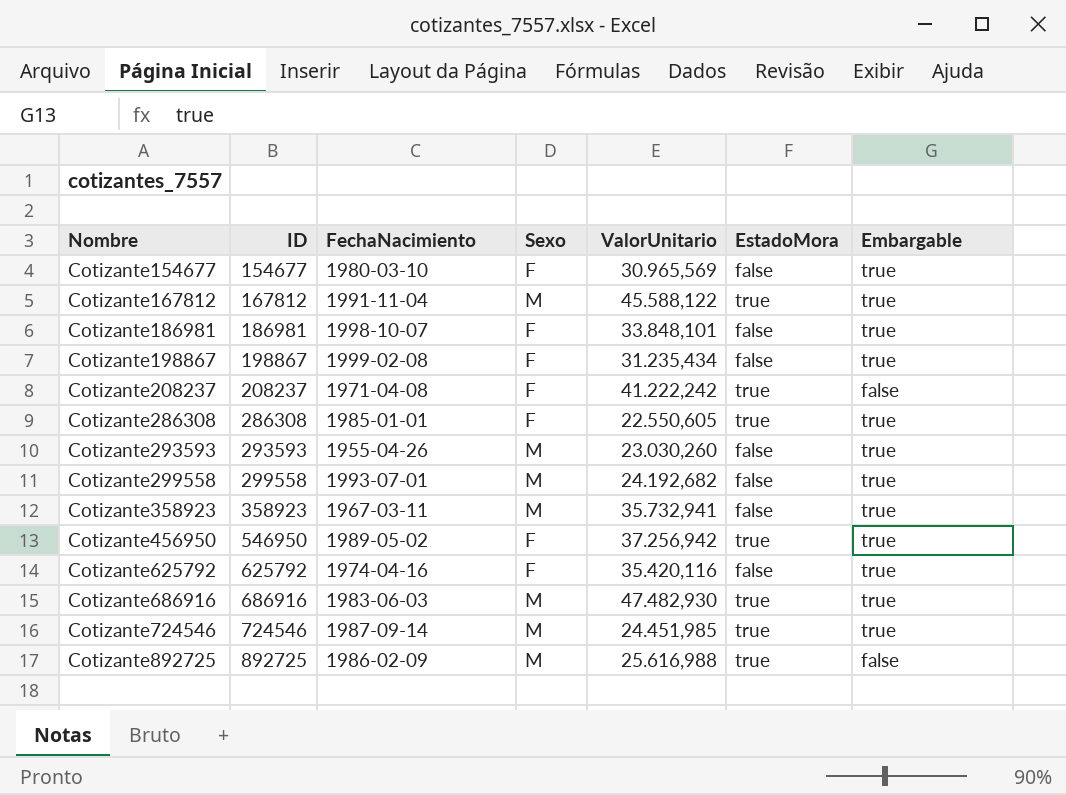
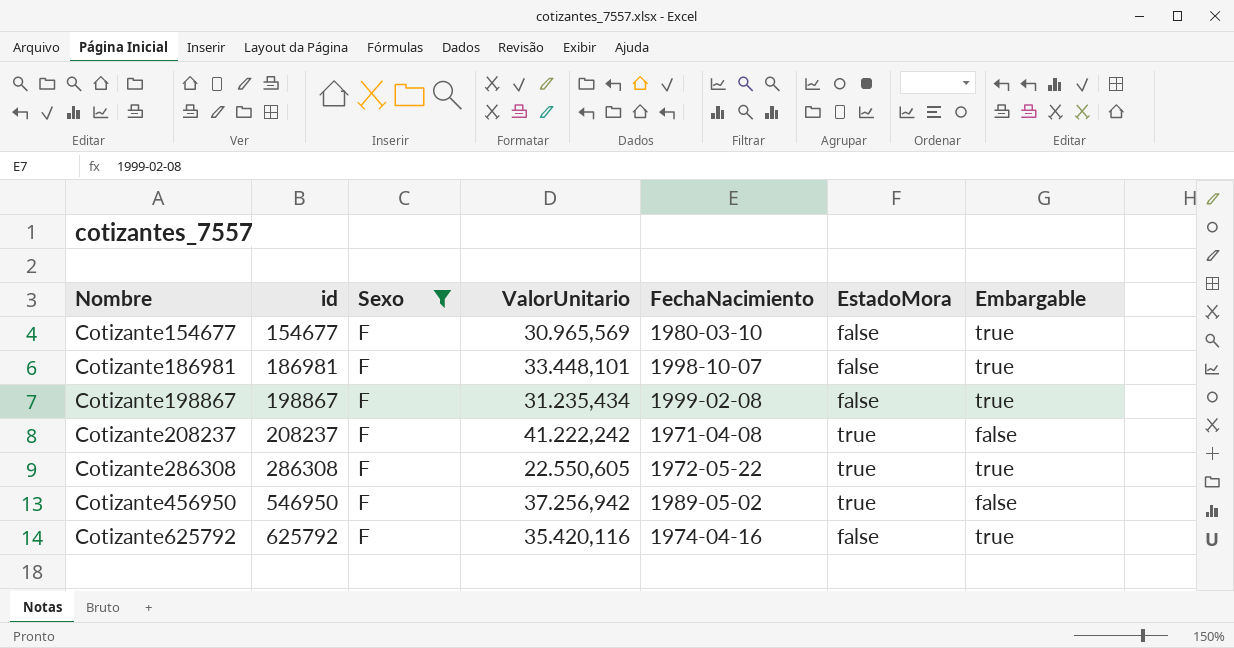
filter: none -> Sexo = F
column name: ID -> id
column FechaNacimiento | position: 3 -> 5
Cotizante186981 | ValorUnitario: 33.848,101 -> 33.448,101
Cotizante286308 | FechaNacimiento: 1985-01-01 -> 1972-05-22
Cotizante456950 | Embargable: true -> false

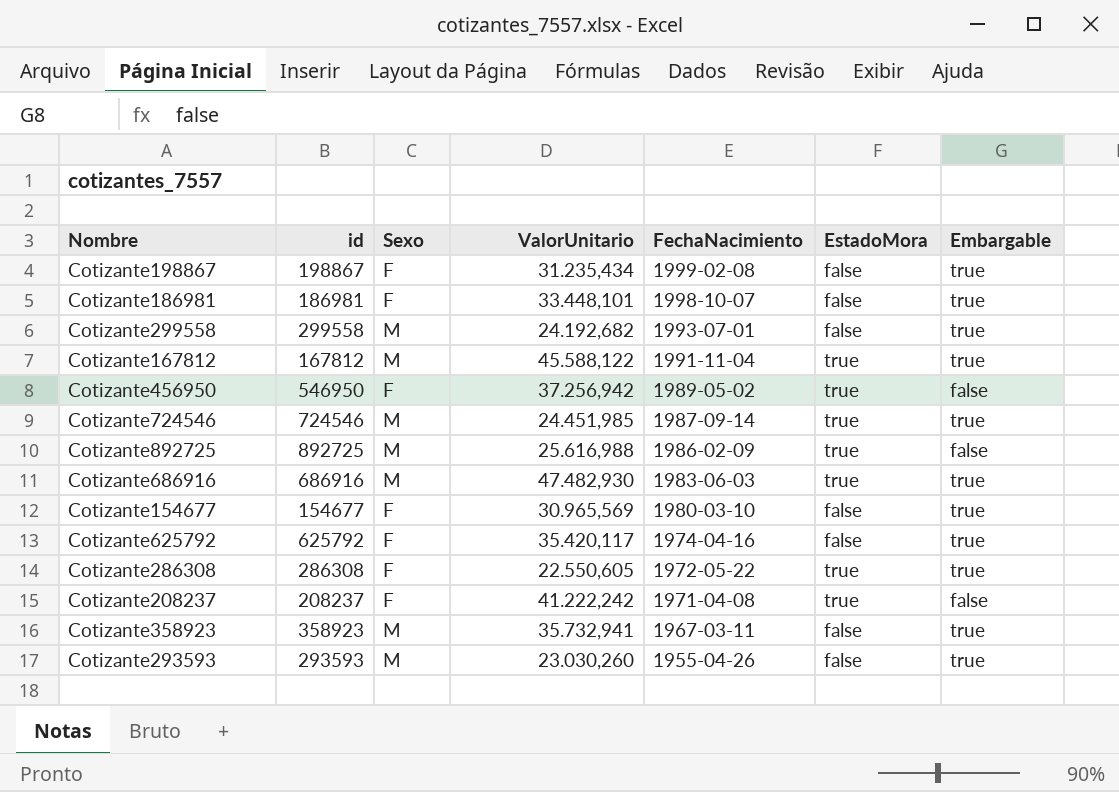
filter: Sexo = F -> none
row order: Nombre ascending -> FechaNacimiento descending
Cotizante625792 | ValorUnitario: 35.420,116 -> 35.420,117

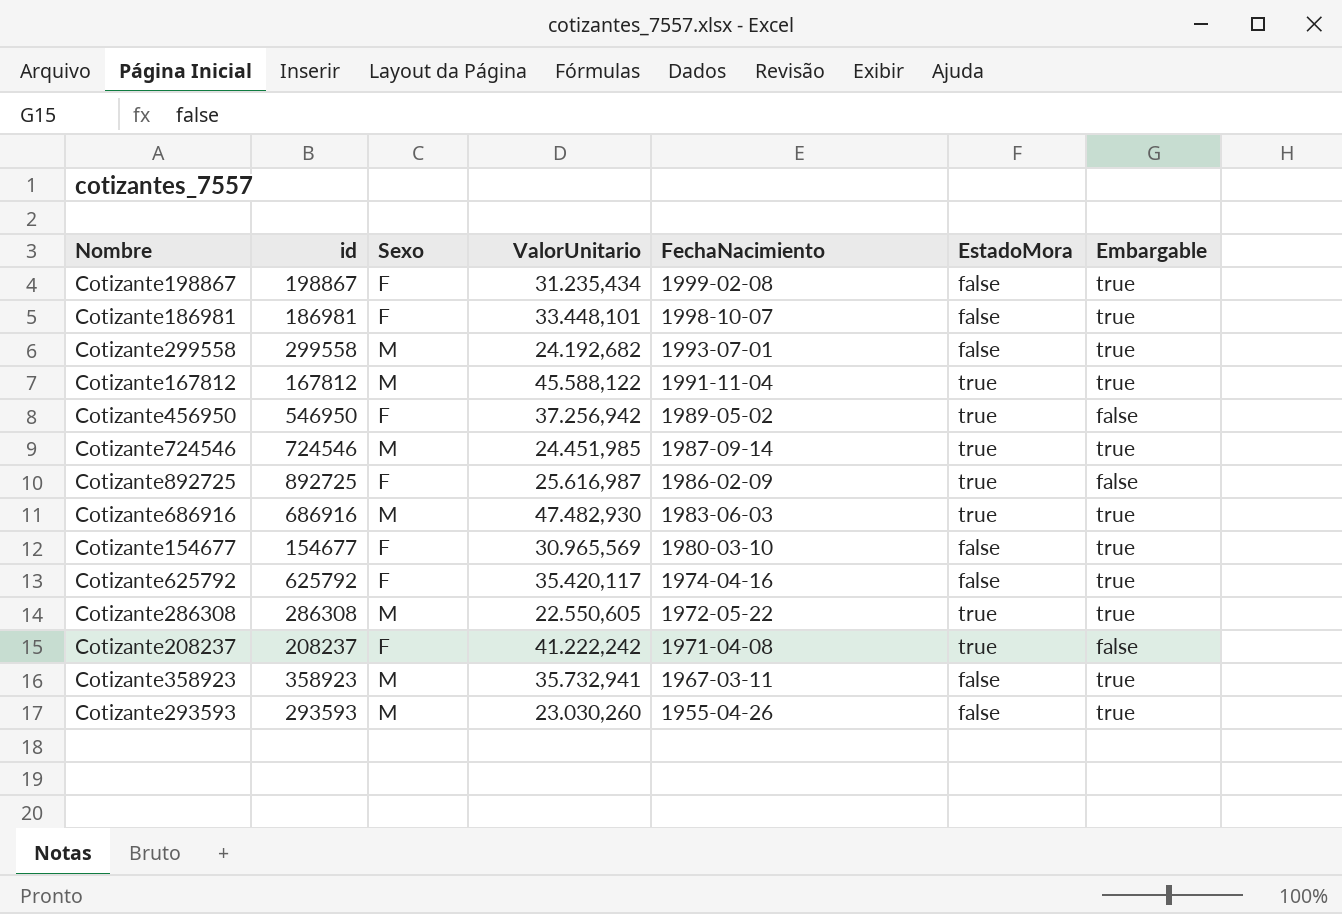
Cotizante892725 | Sexo: M -> F
Cotizante892725 | ValorUnitario: 25.616,988 -> 25.616,987
Cotizante286308 | Sexo: F -> M

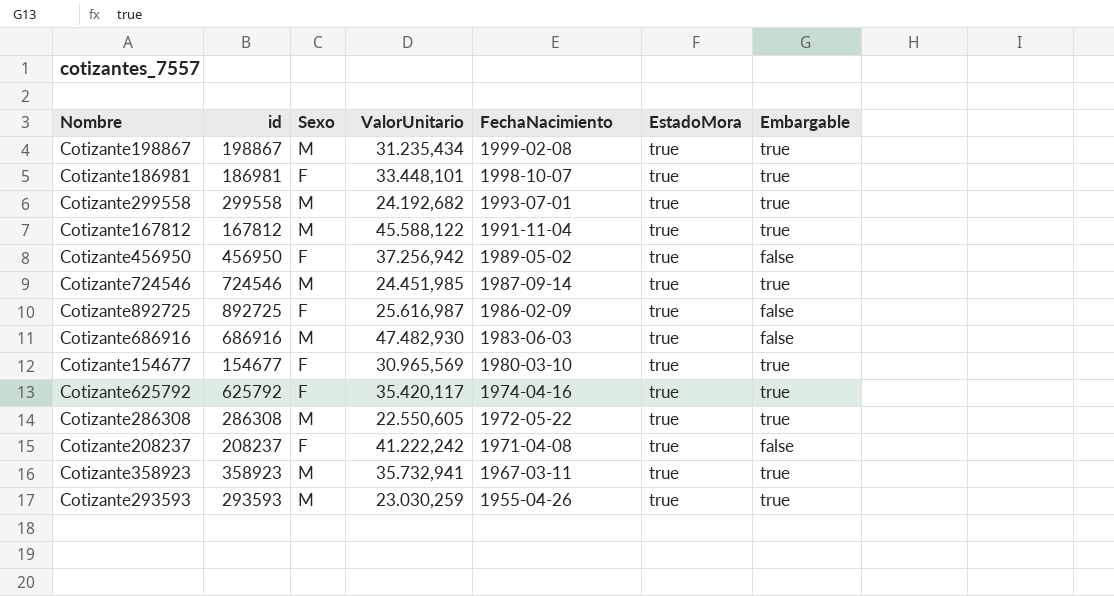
Cotizante198867 | Sexo: F -> M
Cotizante198867 | EstadoMora: false -> true
Cotizante186981 | EstadoMora: false -> true
Cotizante299558 | EstadoMora: false -> true
Cotizante456950 | id: 546950 -> 456950
Cotizante686916 | Embargable: true -> false
Cotizante154677 | EstadoMora: false -> true
Cotizante625792 | EstadoMora: false -> true
Cotizante358923 | EstadoMora: false -> true
Cotizante293593 | ValorUnitario: 23.030,260 -> 23.030,259
Cotizante293593 | EstadoMora: false -> true

